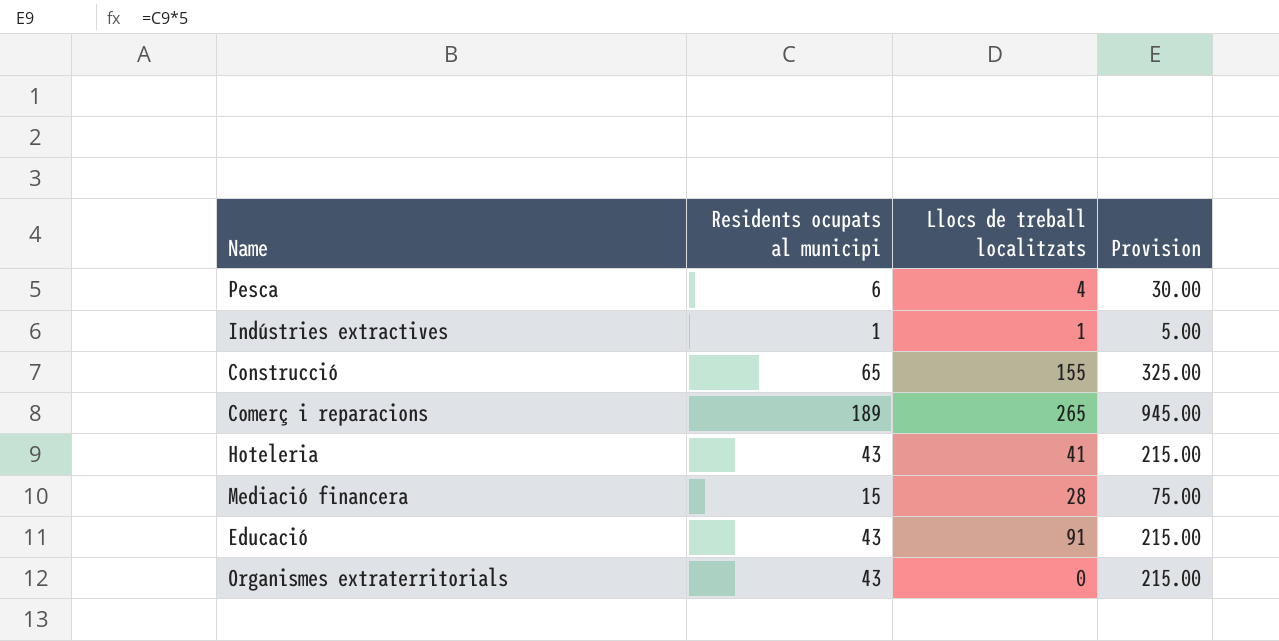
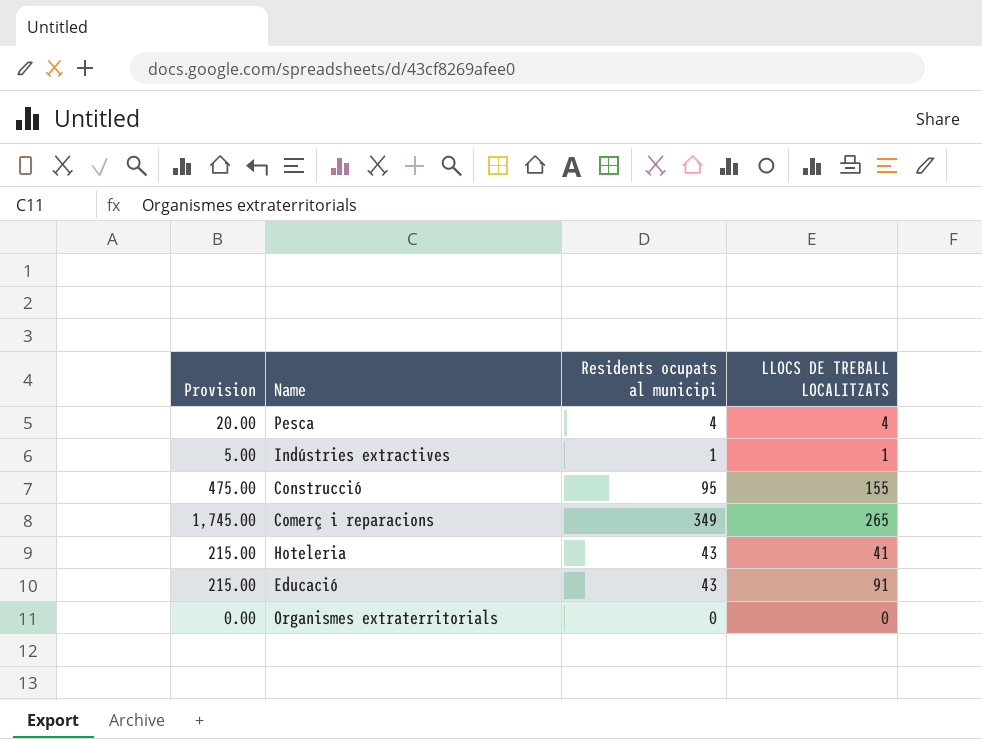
column Provision | position: 4 -> 1
column name: Llocs de treball localitzats -> LLOCS DE TREBALL LOCALITZATS
row Mediació financera: 15 | 28 | 75.00 -> none
Pesca | Provision: 30.00 -> 20.00
Pesca | Residents ocupats al municipi: 6 -> 4
Construcció | Provision: 325.00 -> 475.00
Construcció | Residents ocupats al municipi: 65 -> 95
Comerç i reparacions | Provision: 945.00 -> 1,745.00
Comerç i reparacions | Residents ocupats al municipi: 189 -> 349
Organismes extraterritorials | Provision: 215.00 -> 0.00
Organismes extraterritorials | Residents ocupats al municipi: 43 -> 0

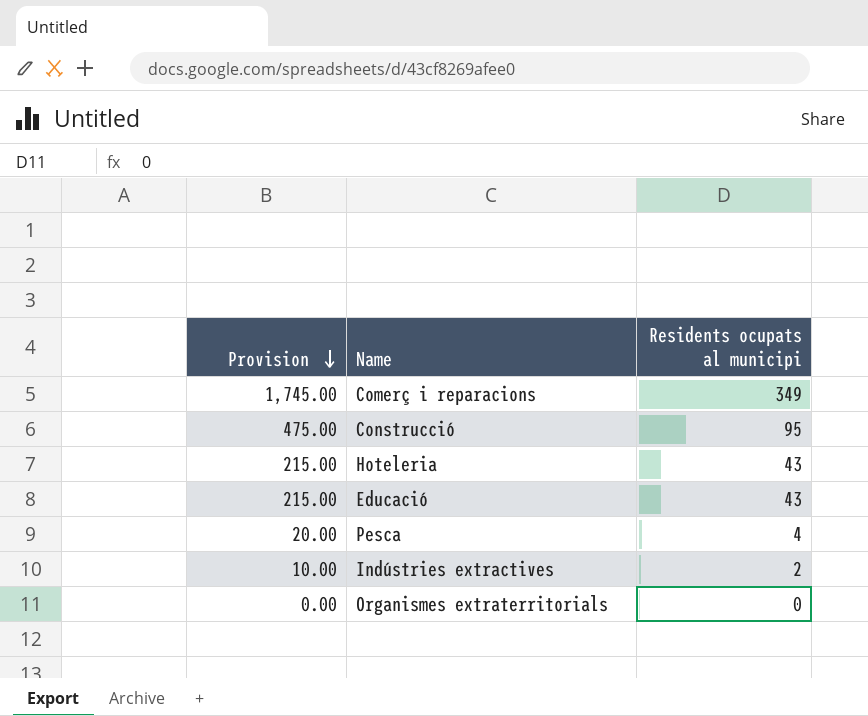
row order: none -> Provision descending
column LLOCS DE TREBALL LOCALITZATS | position: 4 -> none
Indústries extractives | Provision: 5.00 -> 10.00
Indústries extractives | Residents ocupats al municipi: 1 -> 2

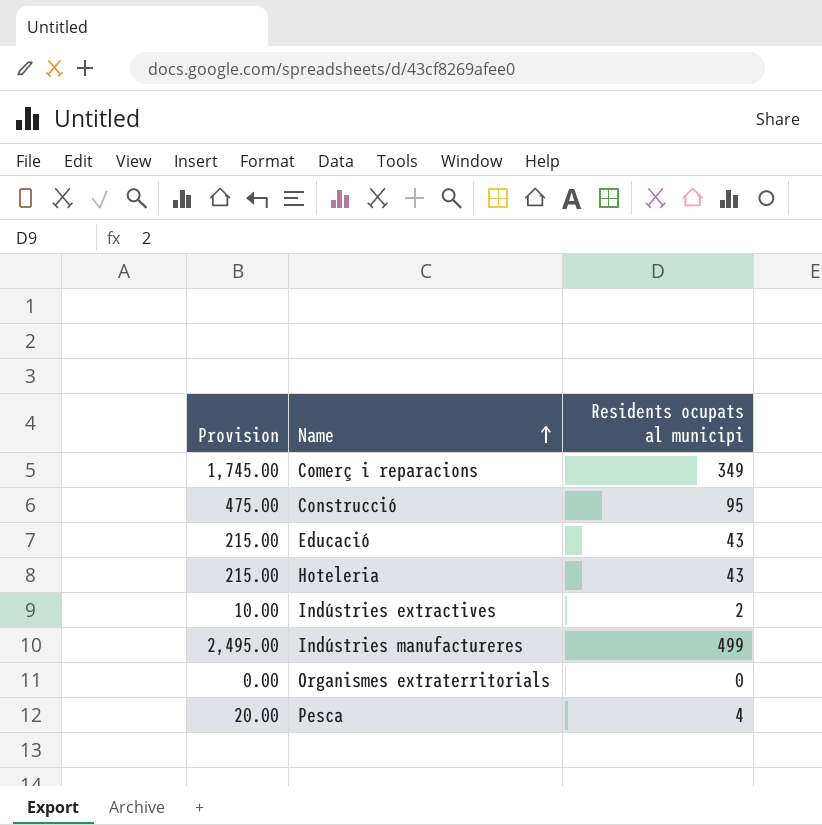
row order: Provision descending -> Name ascending
row Indústries manufactureres: none -> 2,495.00 | 499

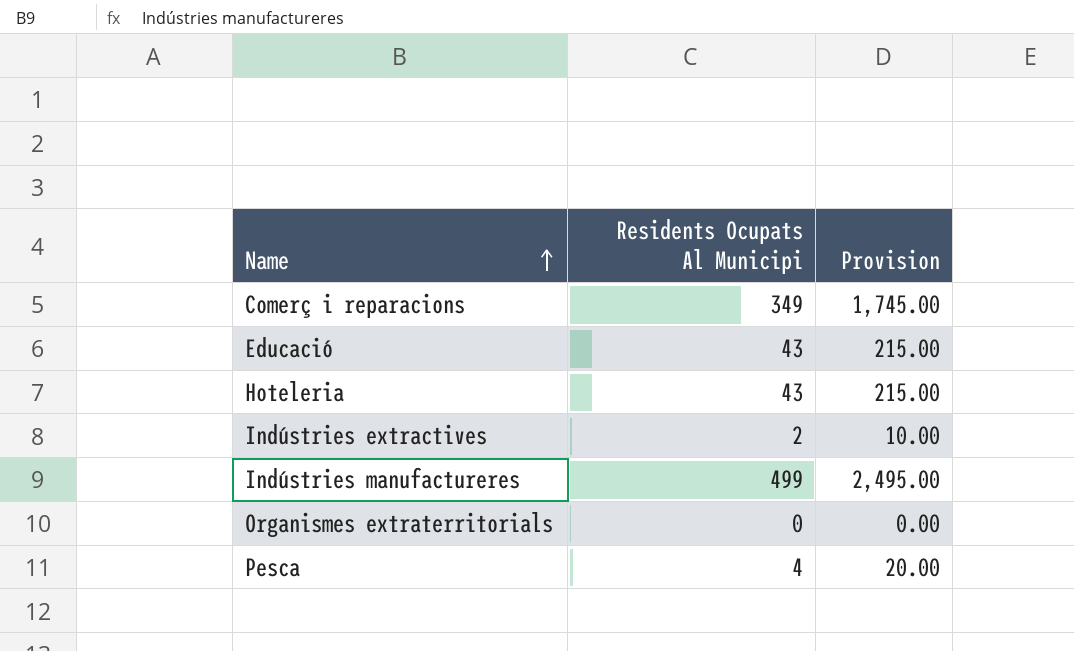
column name: Residents ocupats al municipi -> Residents Ocupats Al Municipi
column Provision | position: 1 -> 3
row Construcció: 475.00 | 95 -> none

